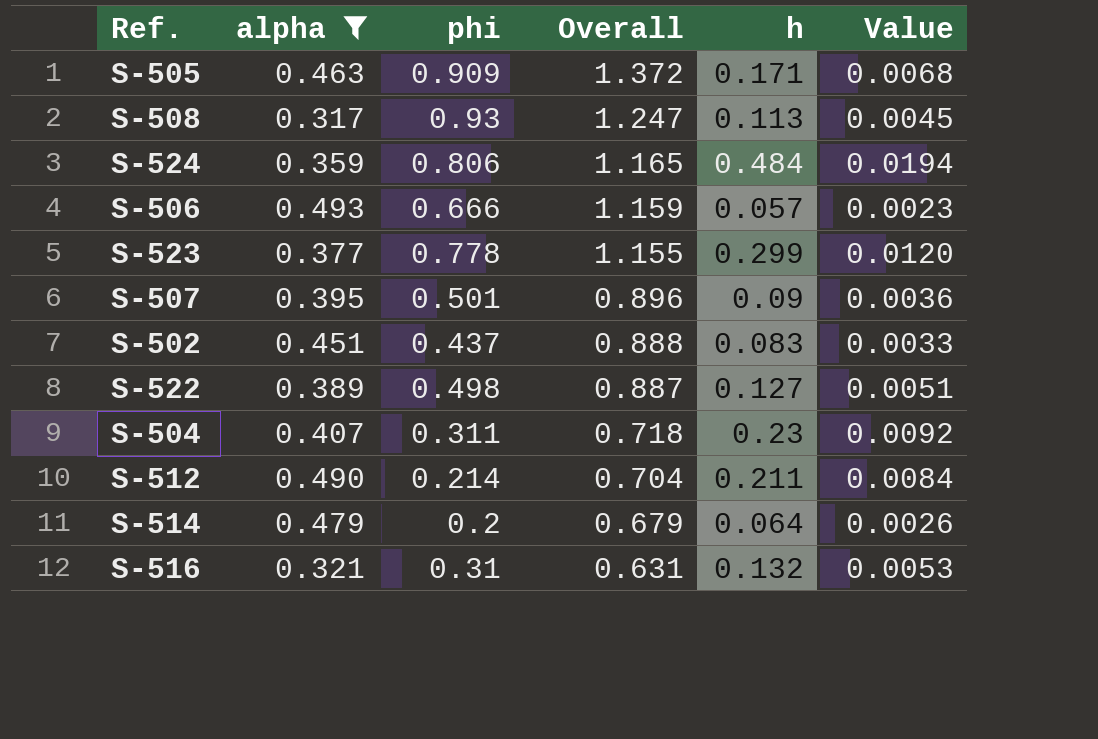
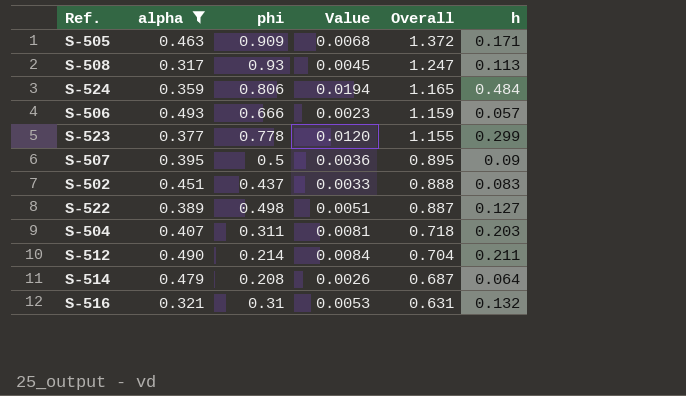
column Value | position: 6 -> 4
S-507 | phi: 0.501 -> 0.5
S-507 | Overall: 0.896 -> 0.895
S-504 | Value: 0.0092 -> 0.0081
S-504 | h: 0.23 -> 0.203
S-514 | phi: 0.2 -> 0.208
S-514 | Overall: 0.679 -> 0.687

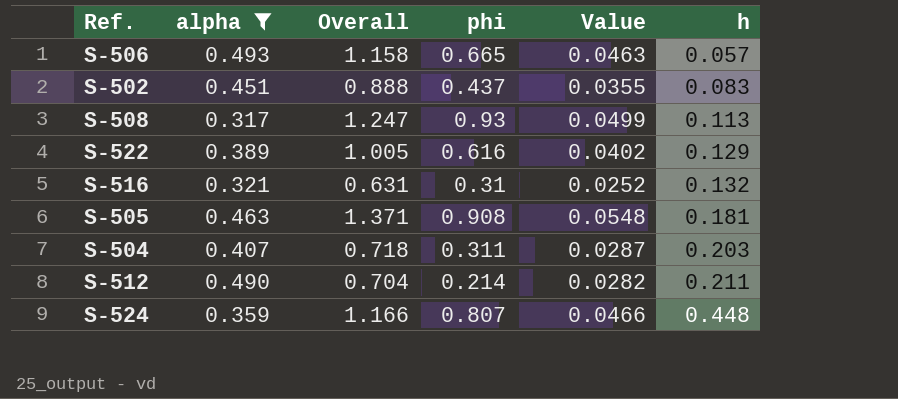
row order: Overall descending -> h ascending
column Overall | position: 5 -> 3
column Value | formula: [h] * 0.04 -> [Overall] * 0.04
row S-523: 0.377 | 0.778 | 0.0120 | 1.155 | 0.299 -> none
row S-507: 0.395 | 0.5 | 0.0036 | 0.895 | 0.09 -> none
row S-514: 0.479 | 0.208 | 0.0026 | 0.687 | 0.064 -> none
S-506 | Overall: 1.159 -> 1.158
S-506 | phi: 0.666 -> 0.665
S-522 | Overall: 0.887 -> 1.005
S-522 | phi: 0.498 -> 0.616
S-522 | h: 0.127 -> 0.129
S-505 | Overall: 1.372 -> 1.371
S-505 | phi: 0.909 -> 0.908
S-505 | h: 0.171 -> 0.181
S-524 | Overall: 1.165 -> 1.166
S-524 | phi: 0.806 -> 0.807
S-524 | h: 0.484 -> 0.448

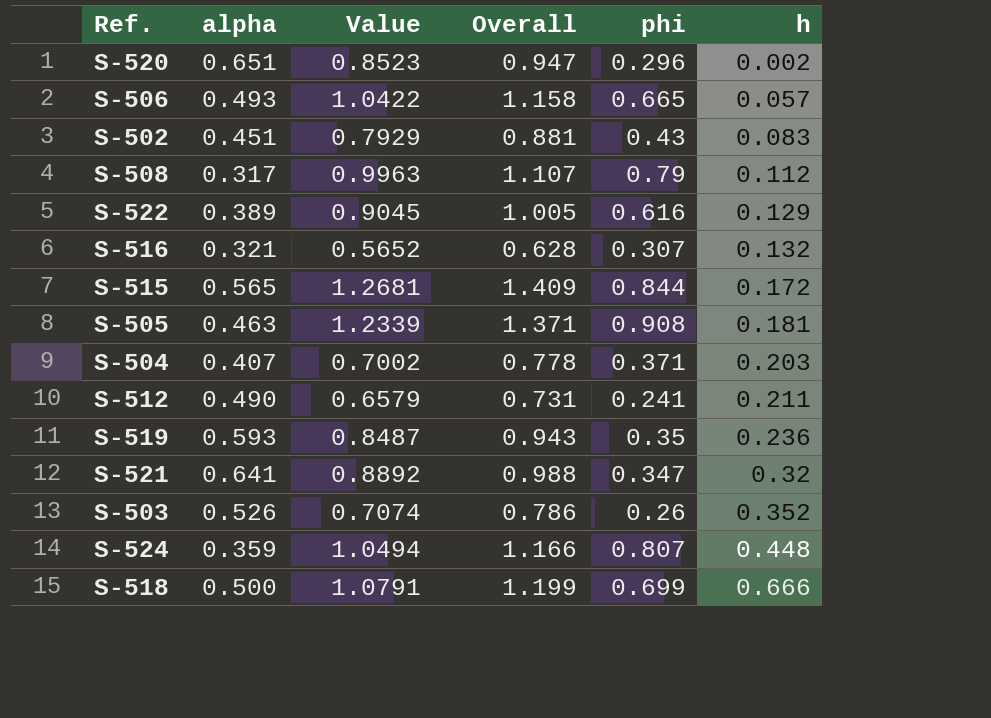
filter: alpha <= 0.493 -> none
column Value | formula: [Overall] * 0.04 -> [Overall] * 0.9
column Value | position: 5 -> 3
S-502 | Overall: 0.888 -> 0.881
S-502 | phi: 0.437 -> 0.43
S-508 | Overall: 1.247 -> 1.107
S-508 | phi: 0.93 -> 0.79
S-508 | h: 0.113 -> 0.112
S-516 | Overall: 0.631 -> 0.628
S-516 | phi: 0.31 -> 0.307
S-504 | Overall: 0.718 -> 0.778
S-504 | phi: 0.311 -> 0.371
S-512 | Overall: 0.704 -> 0.731
S-512 | phi: 0.214 -> 0.241

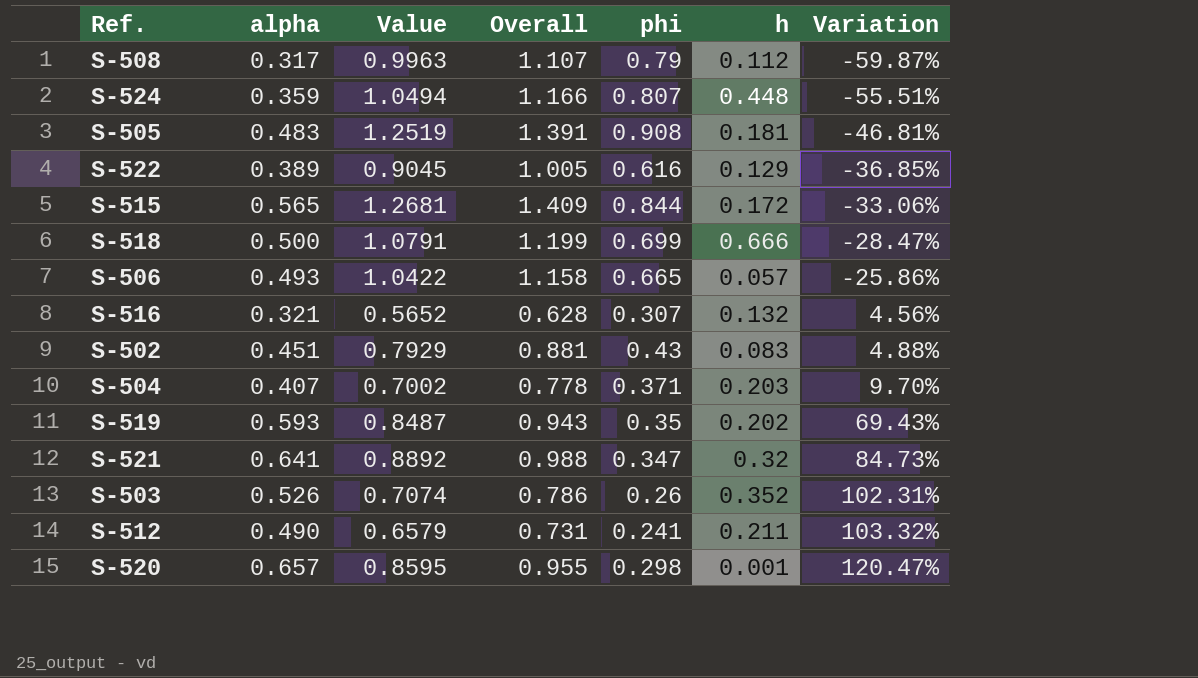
row order: h ascending -> Variation ascending
column Variation | formula: none -> ([alpha] - [phi]) / [phi]
S-505 | alpha: 0.463 -> 0.483
S-505 | Value: 1.2339 -> 1.2519
S-505 | Overall: 1.371 -> 1.391
S-519 | h: 0.236 -> 0.202
S-520 | alpha: 0.651 -> 0.657
S-520 | Value: 0.8523 -> 0.8595
S-520 | Overall: 0.947 -> 0.955
S-520 | phi: 0.296 -> 0.298
S-520 | h: 0.002 -> 0.001

